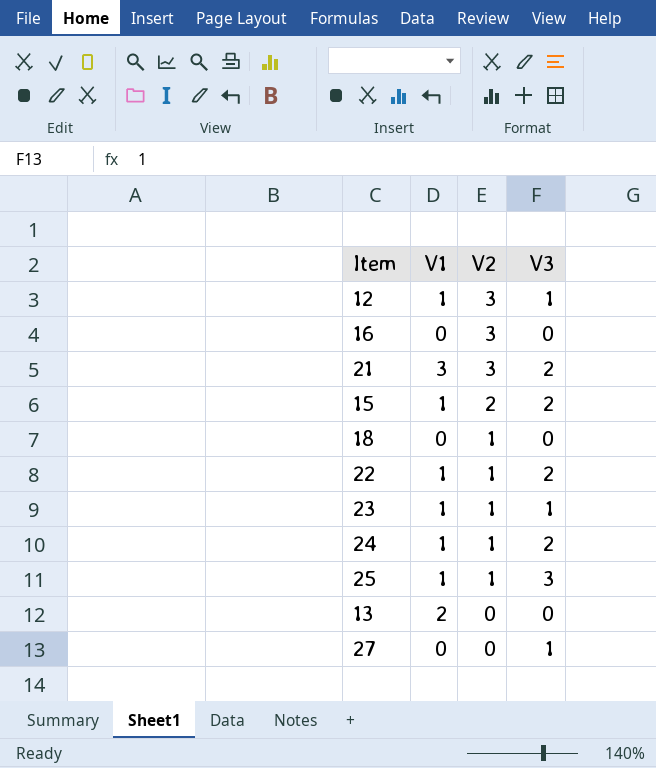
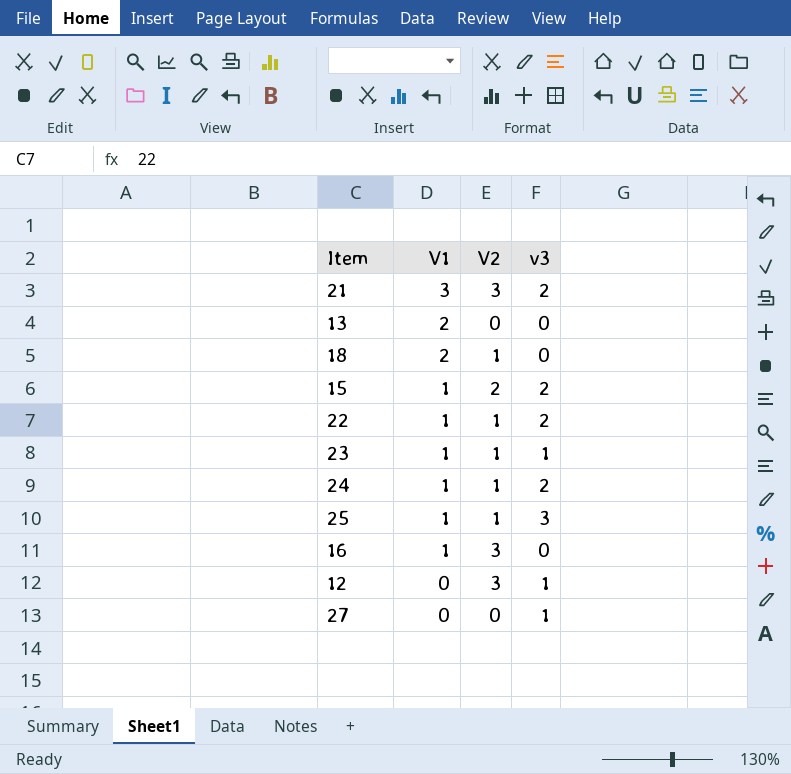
row order: V2 descending -> V1 descending
column name: V3 -> v3
18 | V1: 0 -> 2
16 | V1: 0 -> 1
12 | V1: 1 -> 0

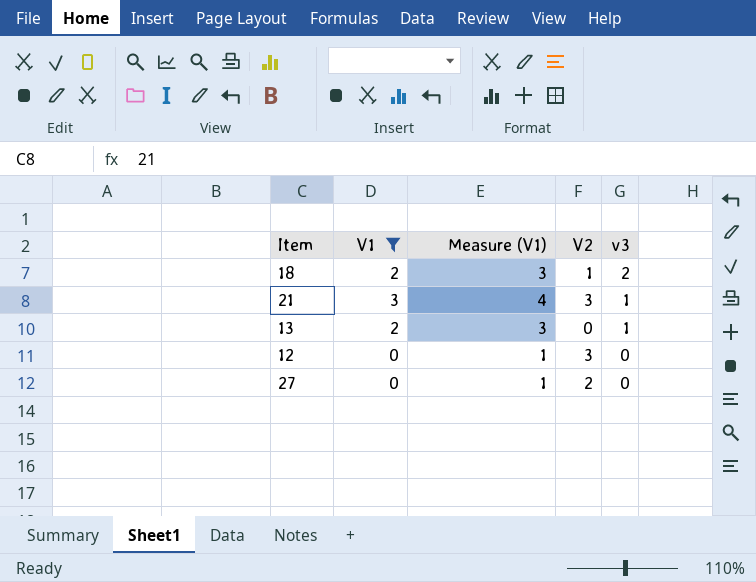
filter: none -> V1 != 1
row order: V1 descending -> v3 descending
column Measure (V1) | formula: none -> [V1] + 1
18 | v3: 0 -> 2
21 | v3: 2 -> 1
13 | v3: 0 -> 1
12 | v3: 1 -> 0
27 | V2: 0 -> 2
27 | v3: 1 -> 0

